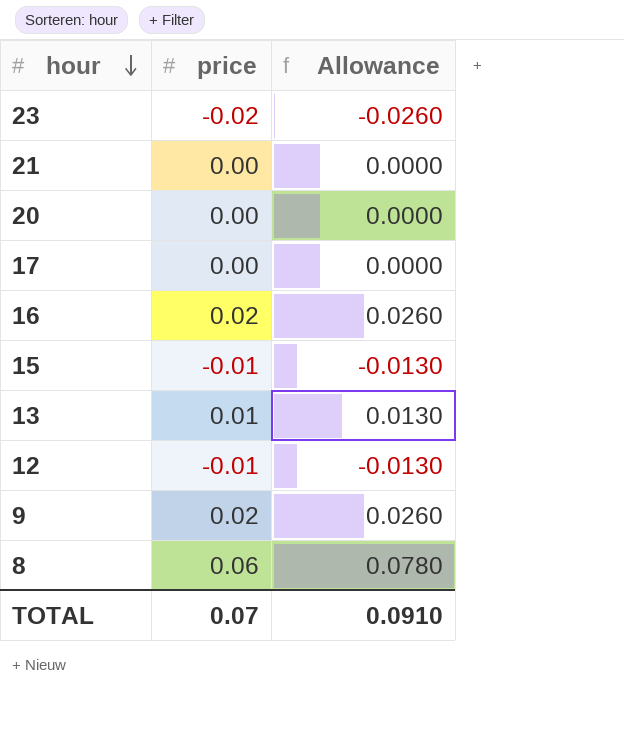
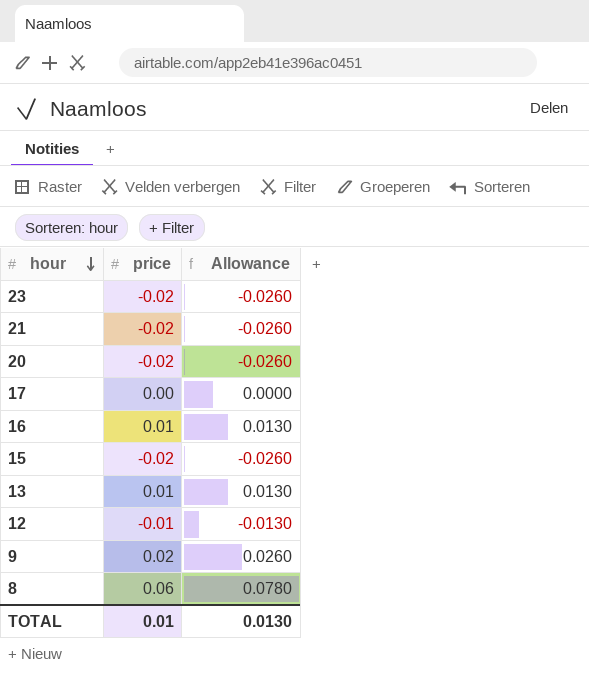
21 | price: 0.00 -> -0.02
21 | Allowance: 0.0000 -> -0.0260
20 | price: 0.00 -> -0.02
20 | Allowance: 0.0000 -> -0.0260
16 | price: 0.02 -> 0.01
16 | Allowance: 0.0260 -> 0.0130
15 | price: -0.01 -> -0.02
15 | Allowance: -0.0130 -> -0.0260
TOTAL | price: 0.07 -> 0.01
TOTAL | Allowance: 0.0910 -> 0.0130

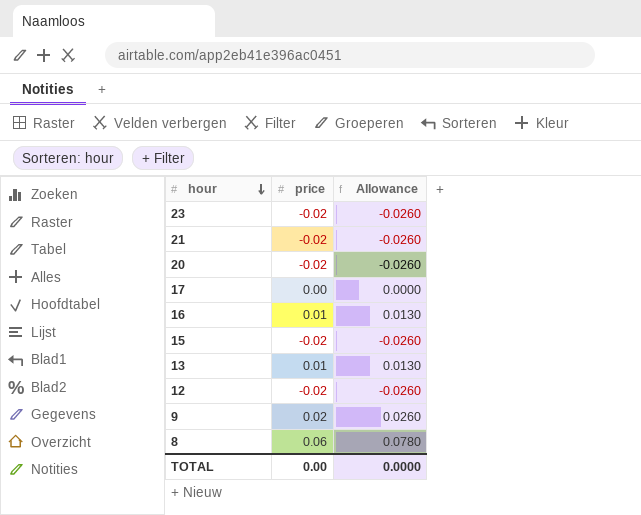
12 | price: -0.01 -> -0.02
12 | Allowance: -0.0130 -> -0.0260
TOTAL | price: 0.01 -> 0.00
TOTAL | Allowance: 0.0130 -> 0.0000

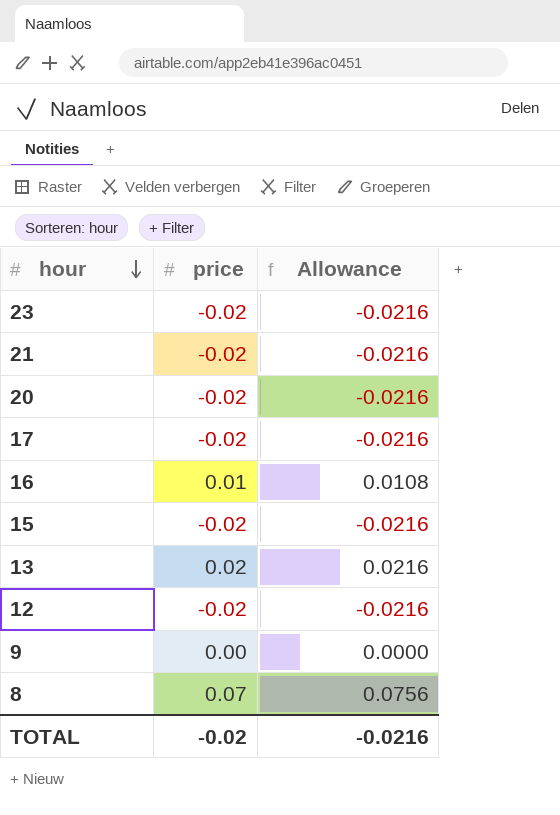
column Allowance | formula: [price] * 1.3 -> [price] * 1.08
17 | price: 0.00 -> -0.02
13 | price: 0.01 -> 0.02
9 | price: 0.02 -> 0.00
8 | price: 0.06 -> 0.07
TOTAL | price: 0.00 -> -0.02
TOTAL | Allowance: 0.0000 -> -0.0216

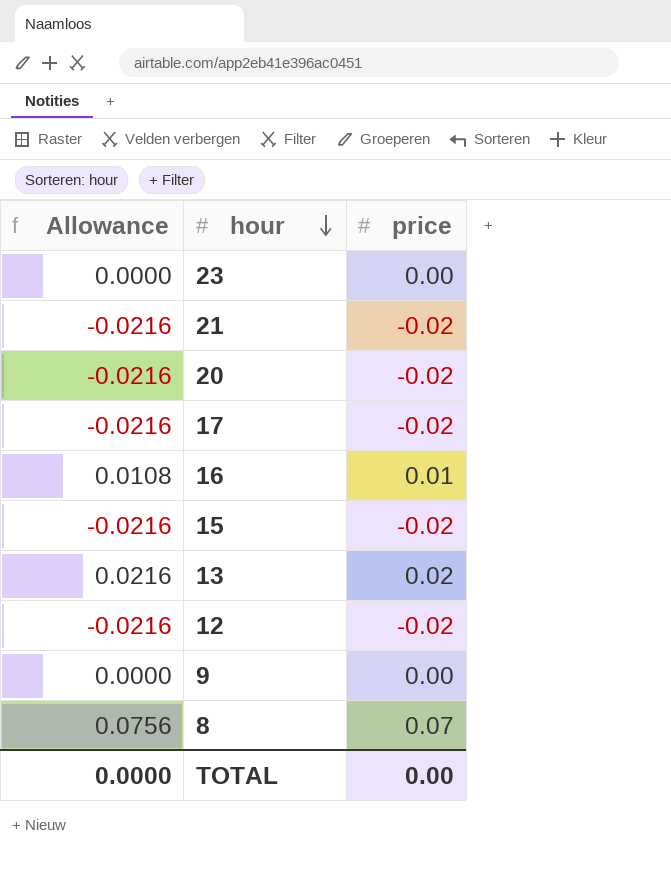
column Allowance | position: 3 -> 1
23 | Allowance: -0.0216 -> 0.0000
23 | price: -0.02 -> 0.00
TOTAL | Allowance: -0.0216 -> 0.0000
TOTAL | price: -0.02 -> 0.00

